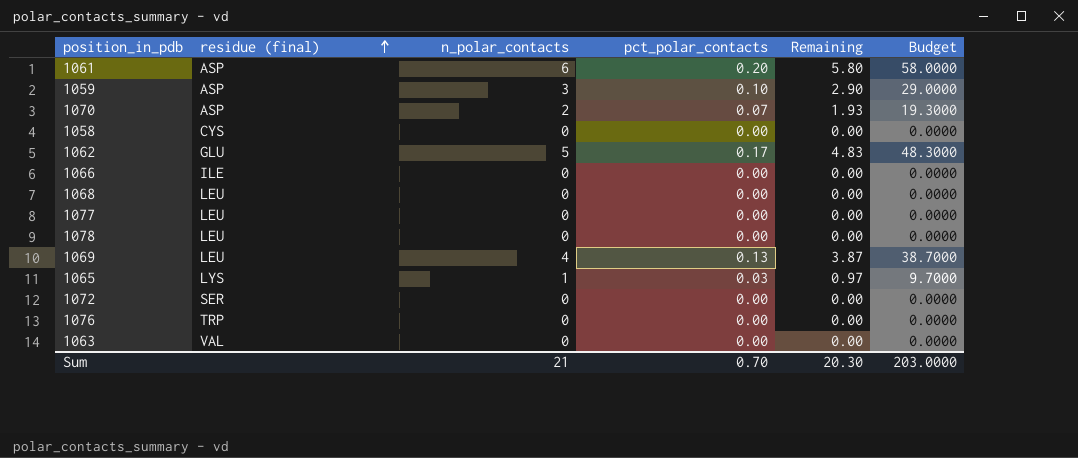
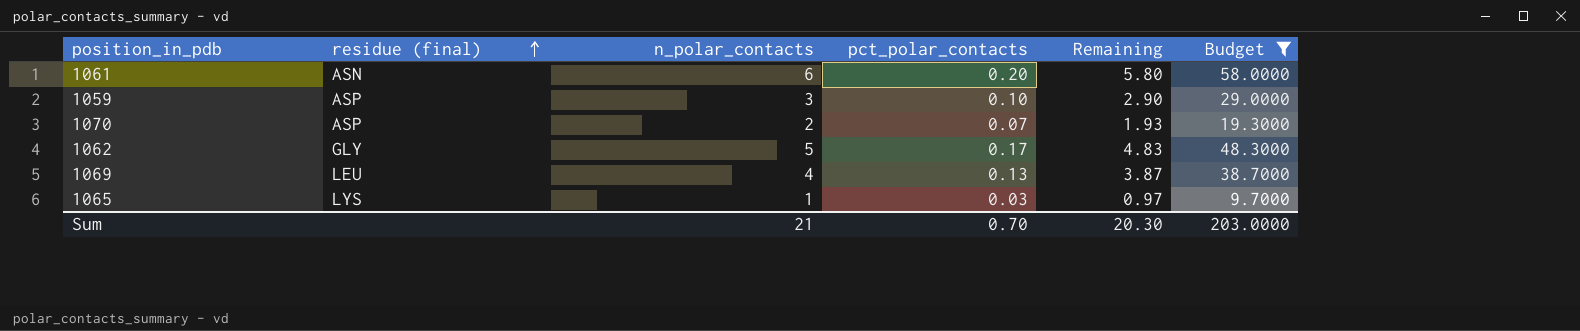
filter: none -> Budget != 0.0000
1061 | residue (final): ASP -> ASN
1062 | residue (final): GLU -> GLY

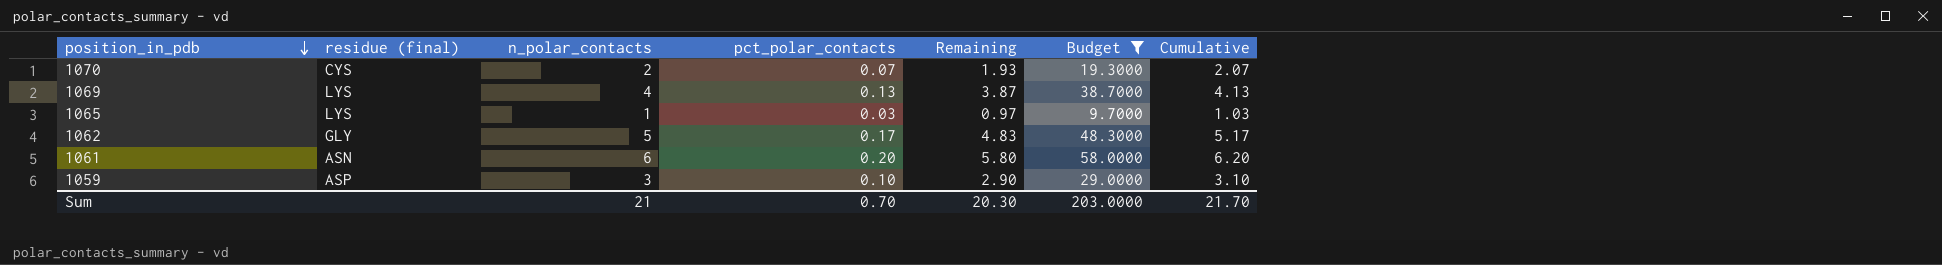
row order: residue (final) ascending -> position_in_pdb descending
column Cumulative | formula: none -> [n_polar_contacts] + [pct_polar_contacts]
1070 | residue (final): ASP -> CYS
1069 | residue (final): LEU -> LYS

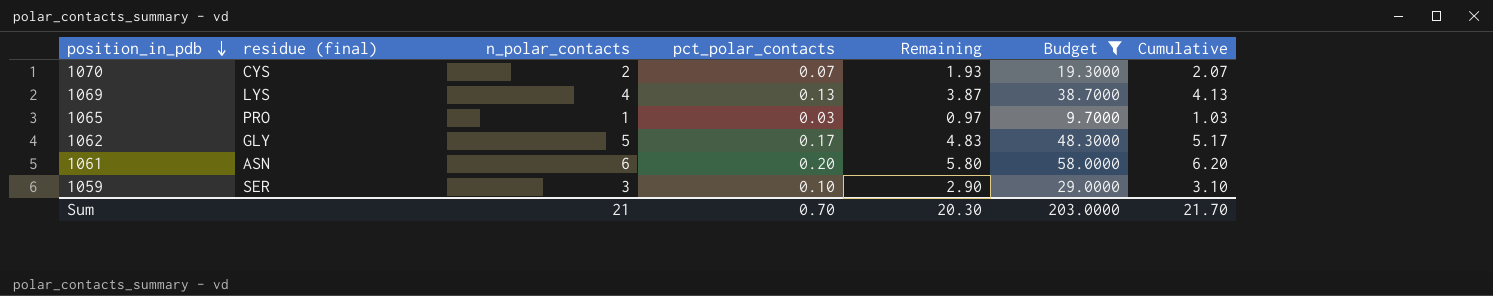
1065 | residue (final): LYS -> PRO
1059 | residue (final): ASP -> SER

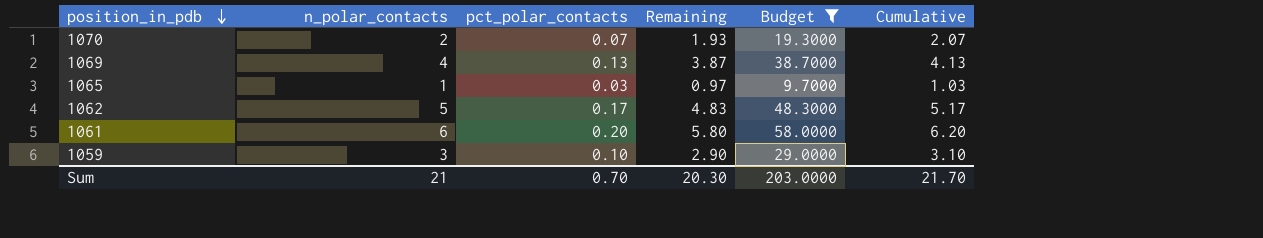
column residue (final) | position: 2 -> none

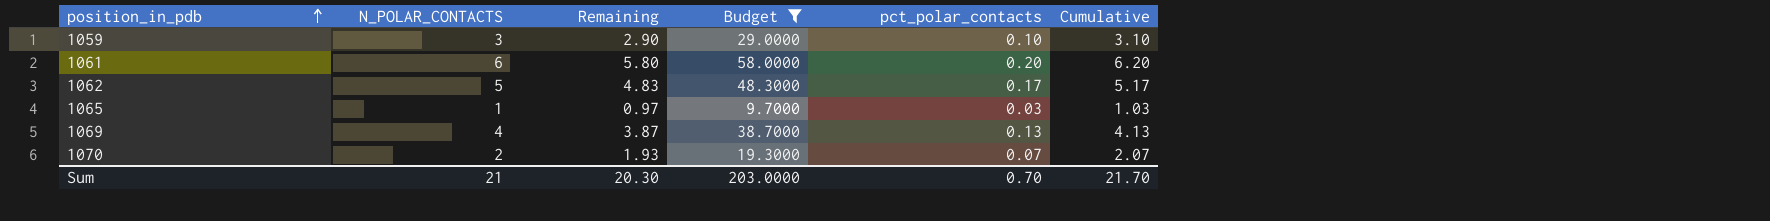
row order: position_in_pdb descending -> position_in_pdb ascending
column name: n_polar_contacts -> N_POLAR_CONTACTS
column pct_polar_contacts | position: 3 -> 5

